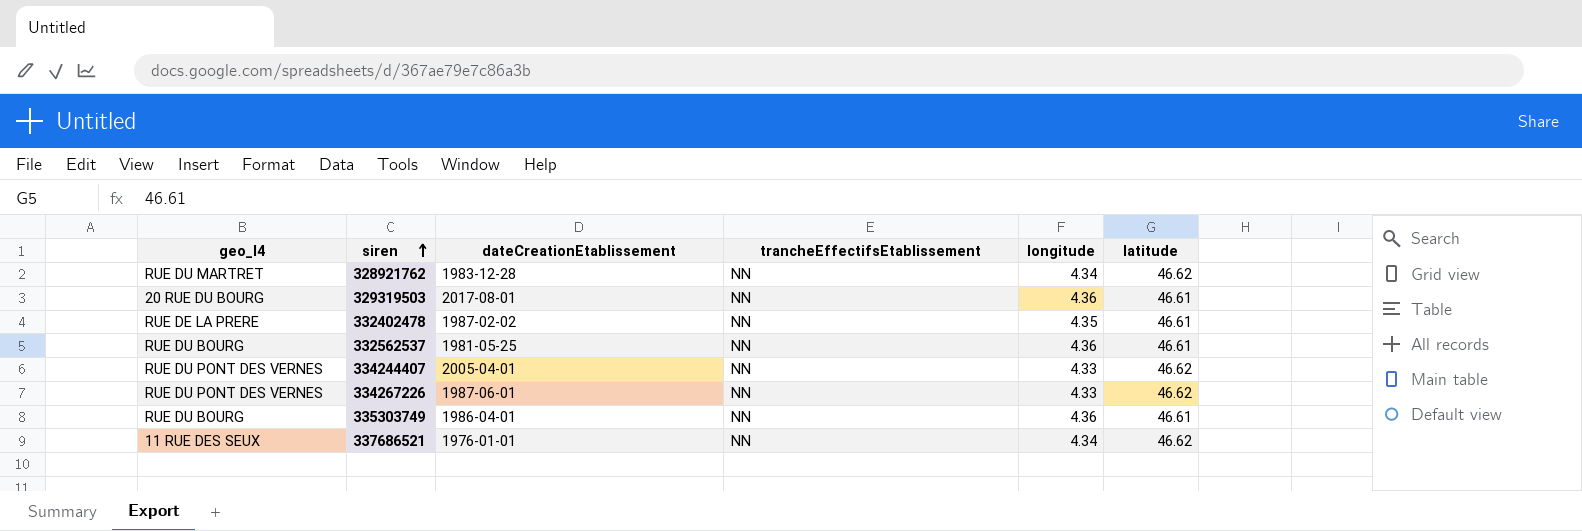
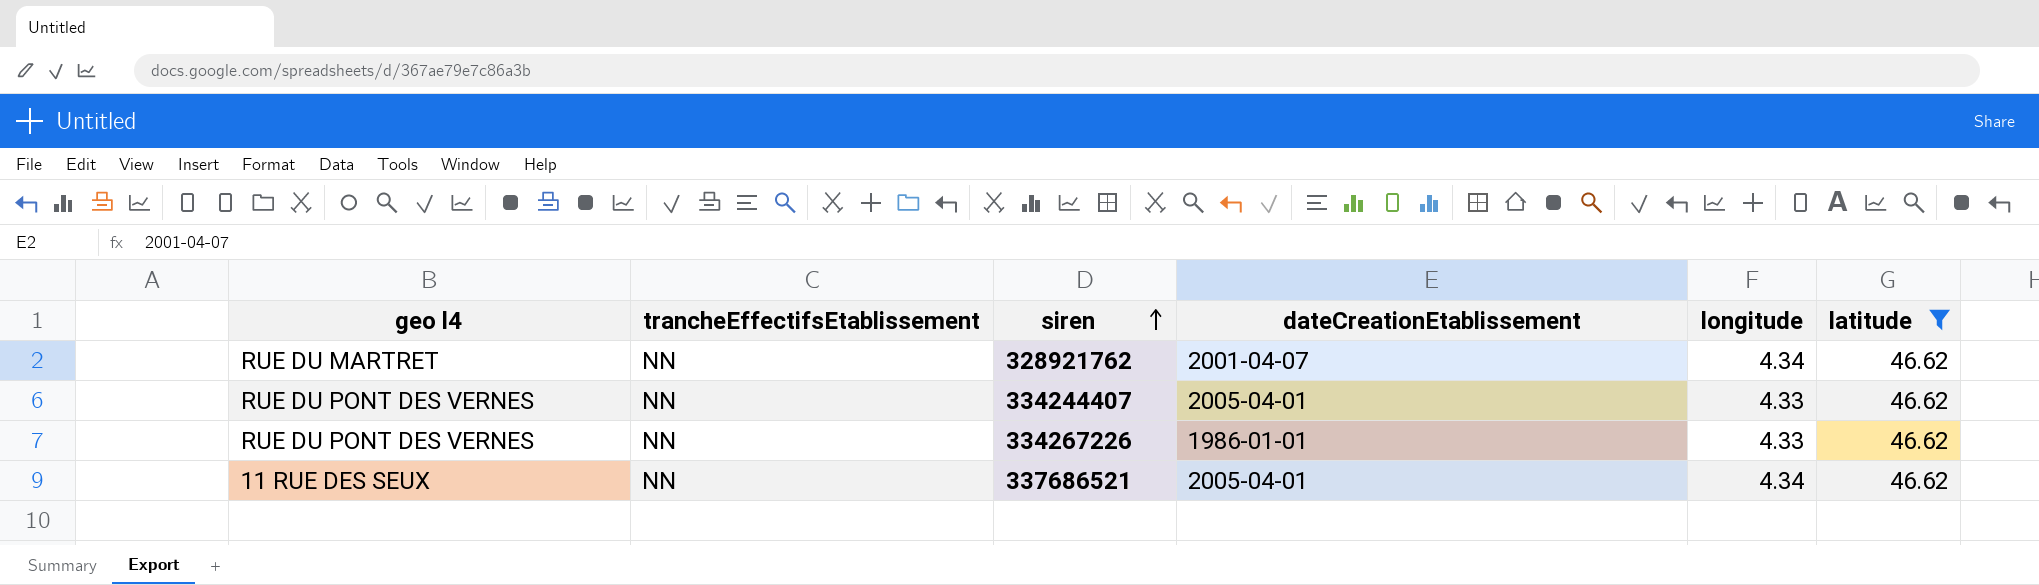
filter: none -> latitude = 46.62
column name: geo_l4 -> geo l4
column trancheEffectifsEtablissement | position: 4 -> 2
328921762 | dateCreationEtablissement: 1983-12-28 -> 2001-04-07
334267226 | dateCreationEtablissement: 1987-06-01 -> 1986-01-01
337686521 | dateCreationEtablissement: 1976-01-01 -> 2005-04-01

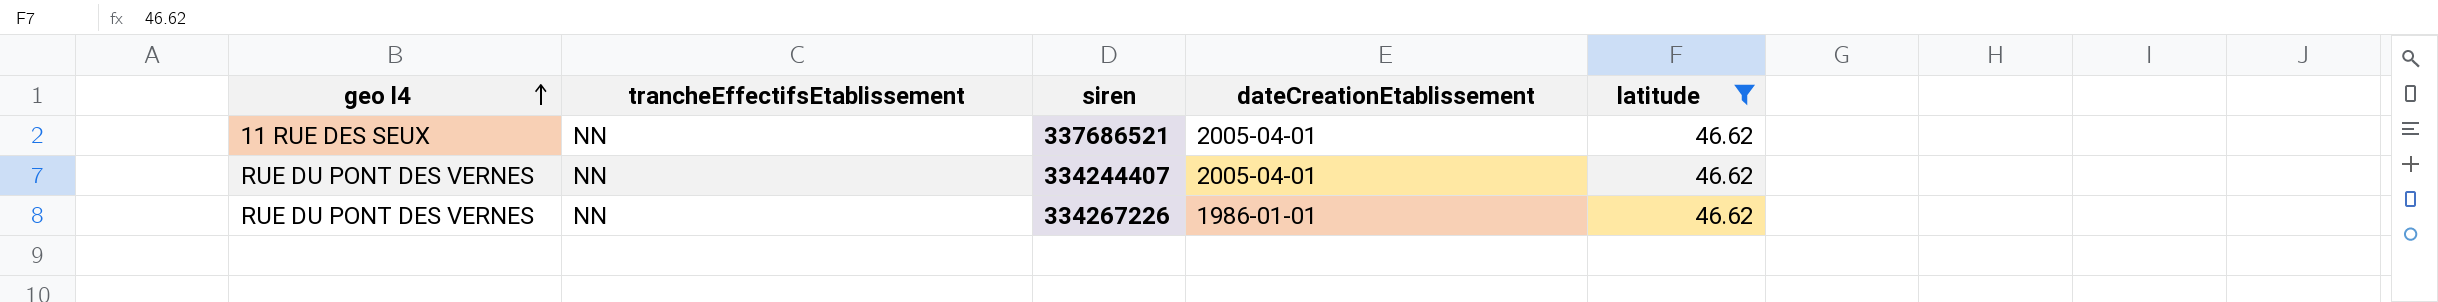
row order: siren ascending -> geo l4 ascending
column longitude | position: 5 -> none
row 328921762: RUE DU MARTRET | NN | 2001-04-07 | 4.34 | 46.62 -> none

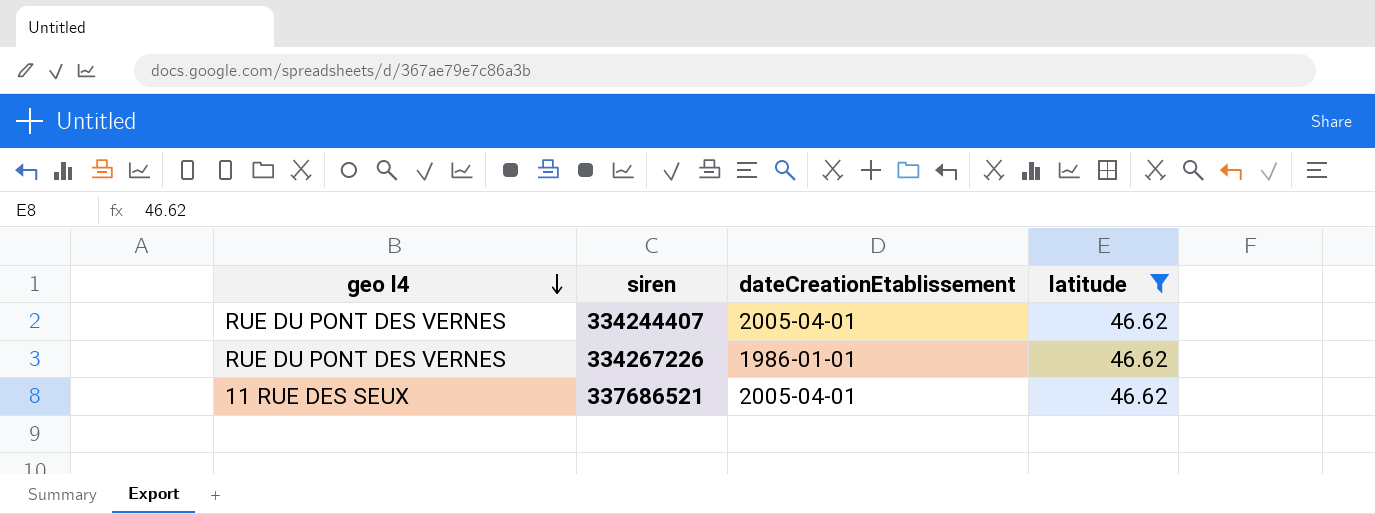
row order: geo l4 ascending -> geo l4 descending
column trancheEffectifsEtablissement | position: 2 -> none

